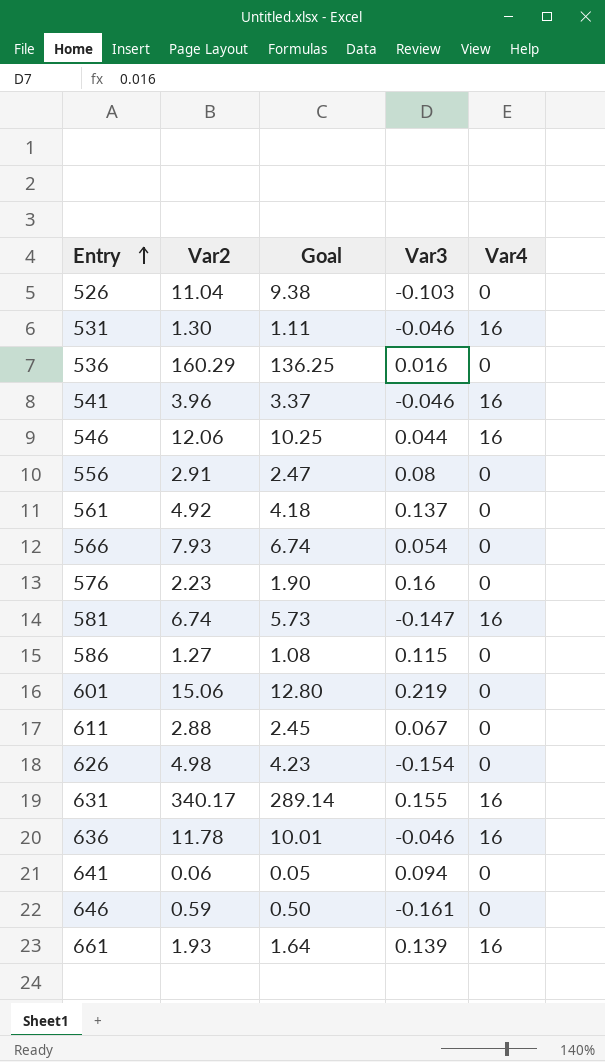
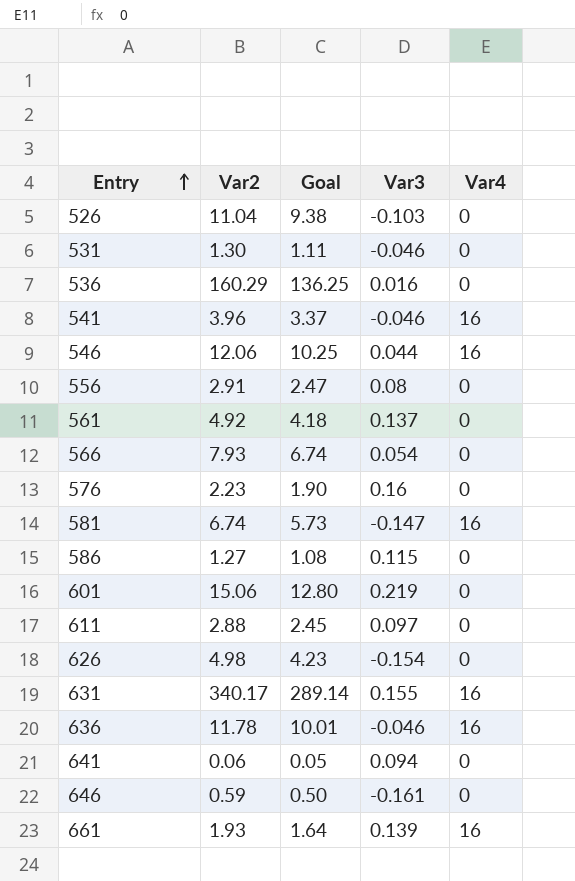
531 | Var4: 16 -> 0
611 | Var3: 0.067 -> 0.097

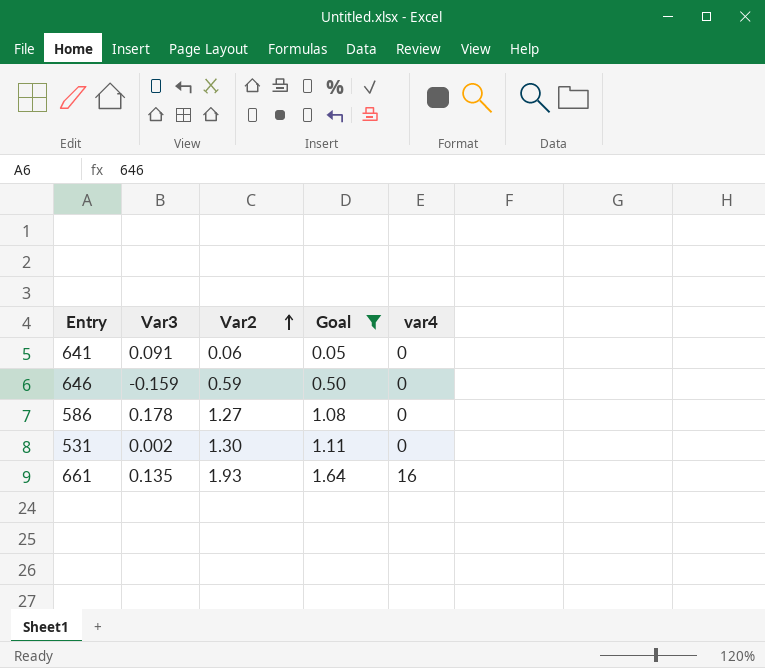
filter: none -> Goal <= 1.64
row order: Entry ascending -> Var2 ascending
column Var3 | position: 4 -> 2
column name: Var4 -> var4
641 | Var3: 0.094 -> 0.091
646 | Var3: -0.161 -> -0.159
586 | Var3: 0.115 -> 0.178
531 | Var3: -0.046 -> 0.002
661 | Var3: 0.139 -> 0.135

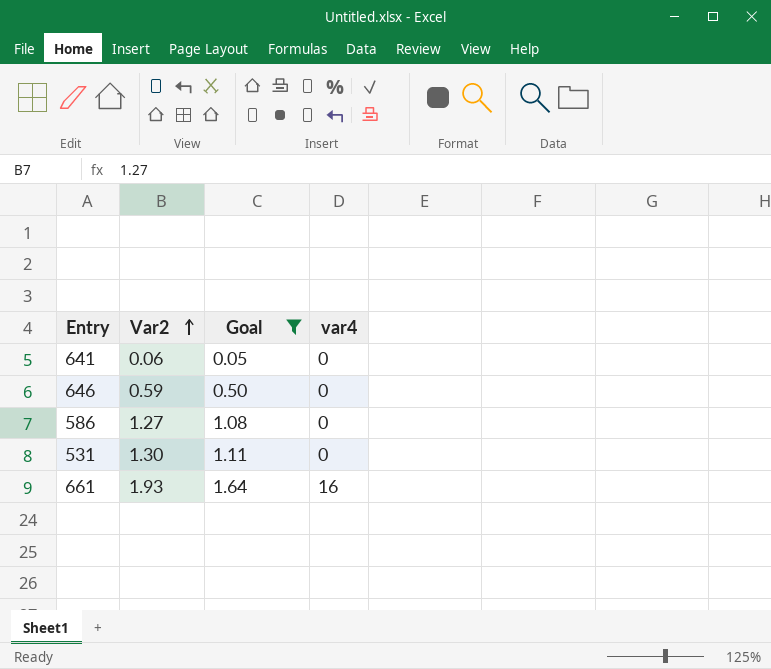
column Var3 | position: 2 -> none

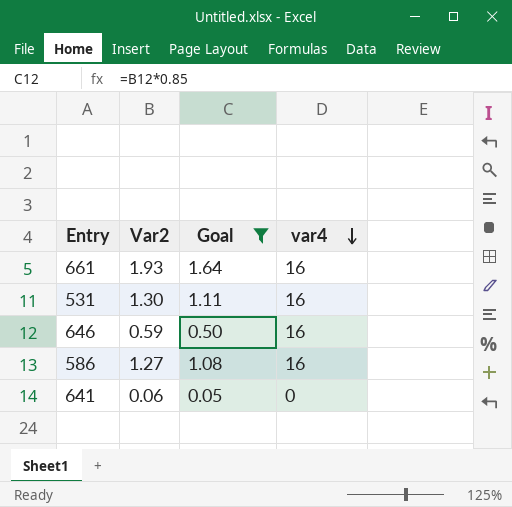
row order: Var2 ascending -> var4 descending
531 | var4: 0 -> 16
646 | var4: 0 -> 16
586 | var4: 0 -> 16

